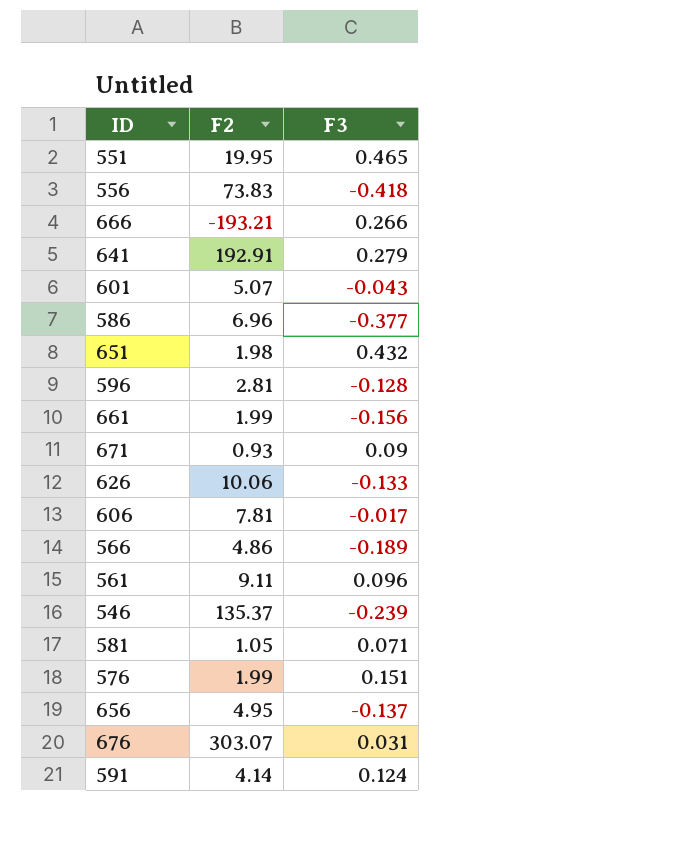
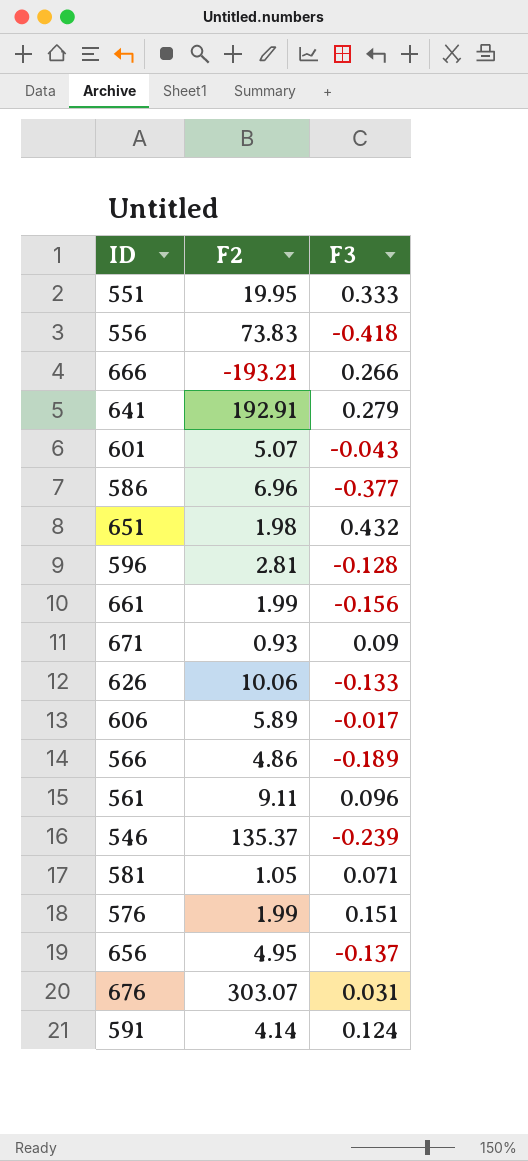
551 | F3: 0.465 -> 0.333
606 | F2: 7.81 -> 5.89

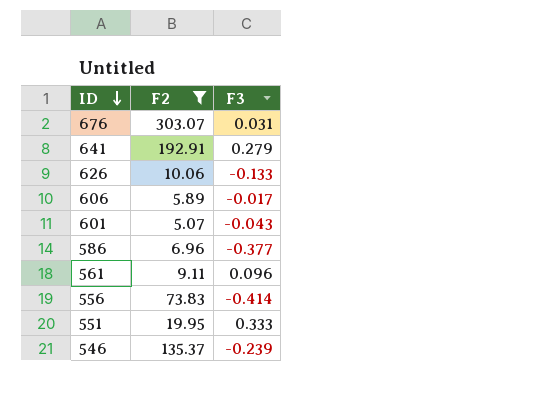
filter: none -> F2 >= 5.07
row order: none -> ID descending
556 | F3: -0.418 -> -0.414

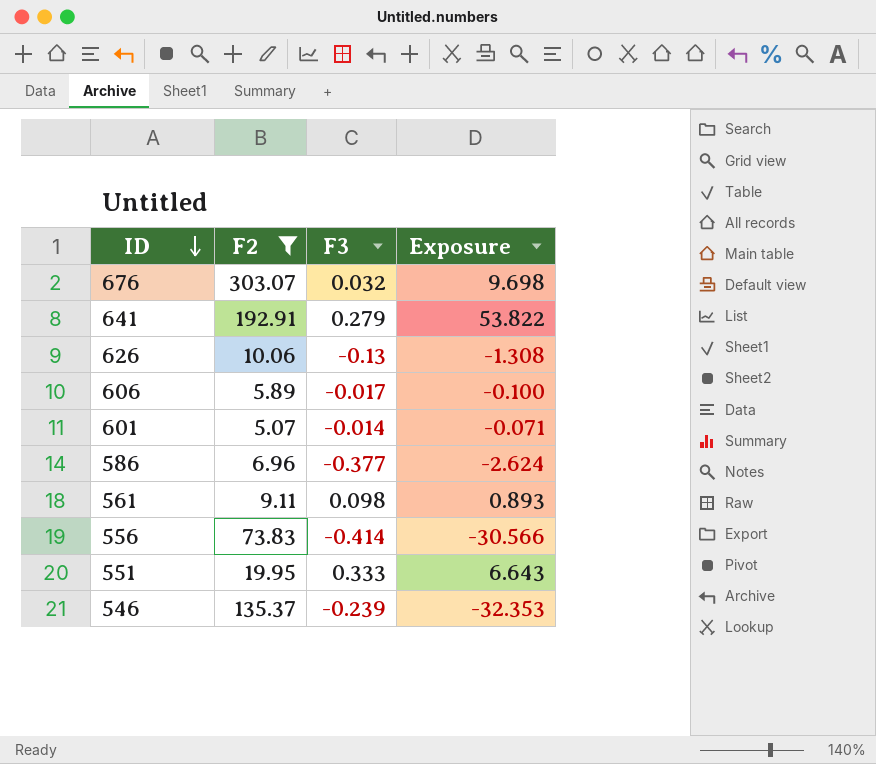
column Exposure | formula: none -> [F2] * [F3]
676 | F3: 0.031 -> 0.032
626 | F3: -0.133 -> -0.13
601 | F3: -0.043 -> -0.014
561 | F3: 0.096 -> 0.098

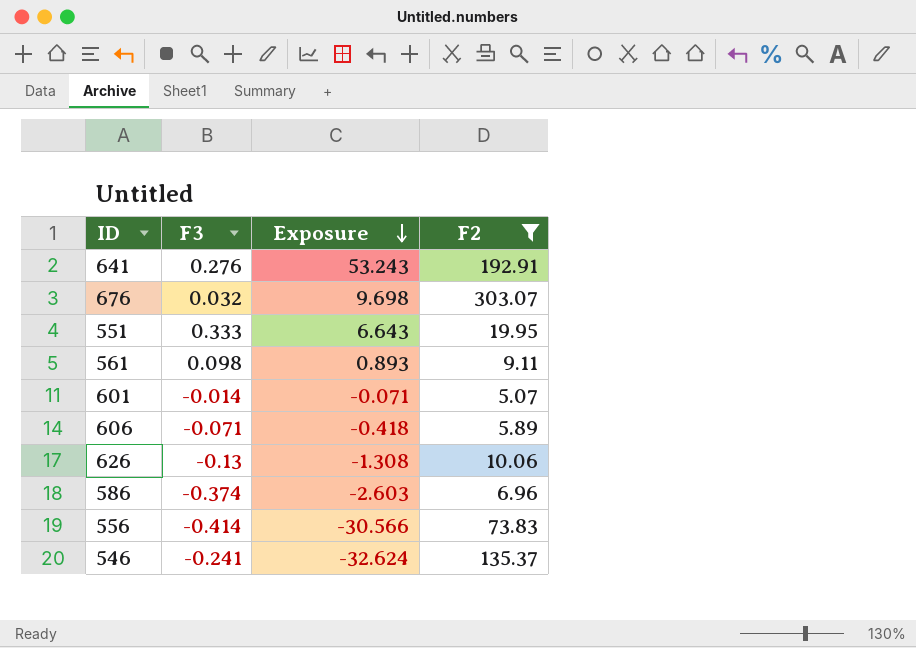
row order: ID descending -> Exposure descending
column F2 | position: 2 -> 4
641 | F3: 0.279 -> 0.276
641 | Exposure: 53.822 -> 53.243
606 | F3: -0.017 -> -0.071
606 | Exposure: -0.100 -> -0.418
586 | F3: -0.377 -> -0.374
586 | Exposure: -2.624 -> -2.603
546 | F3: -0.239 -> -0.241
546 | Exposure: -32.353 -> -32.624

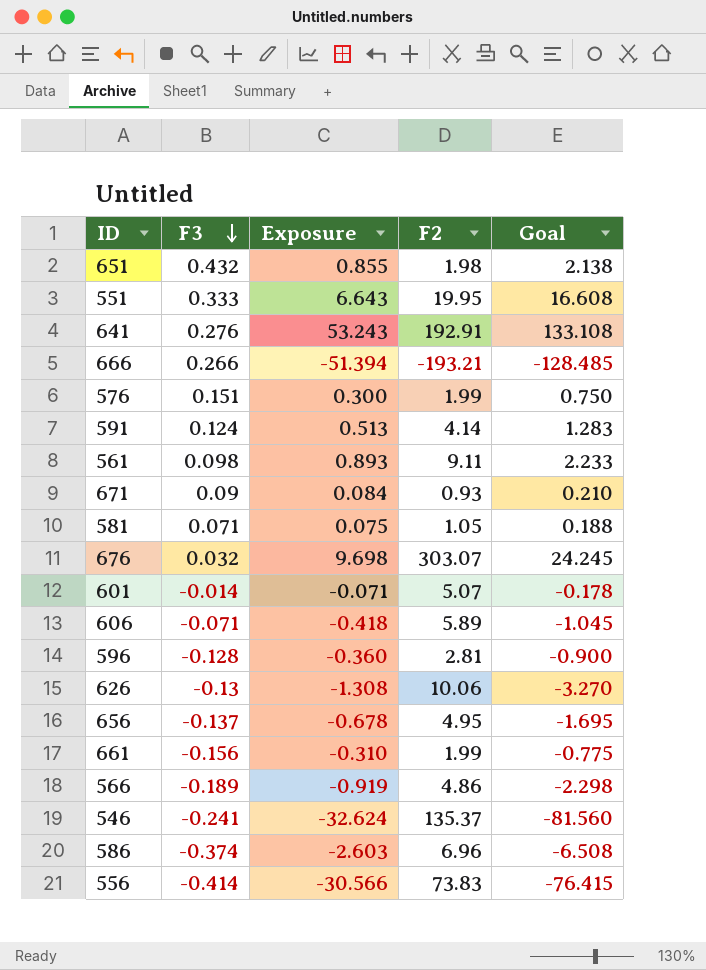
filter: F2 >= 5.07 -> none
row order: Exposure descending -> F3 descending
column Goal | formula: none -> [Exposure] * 2.5

